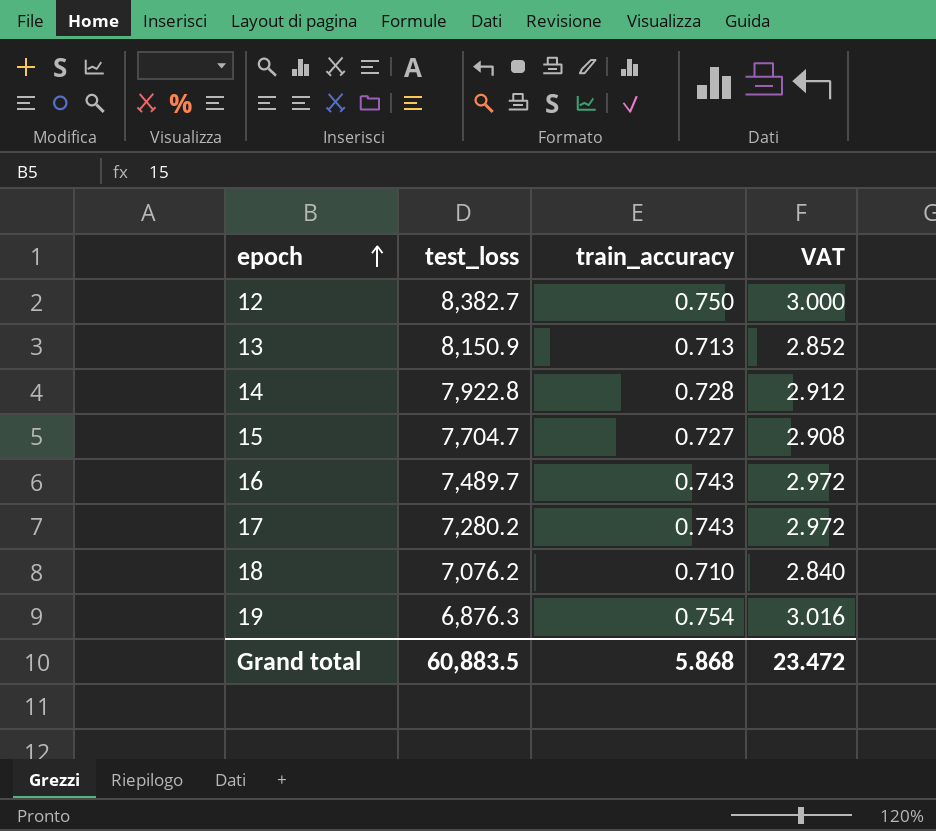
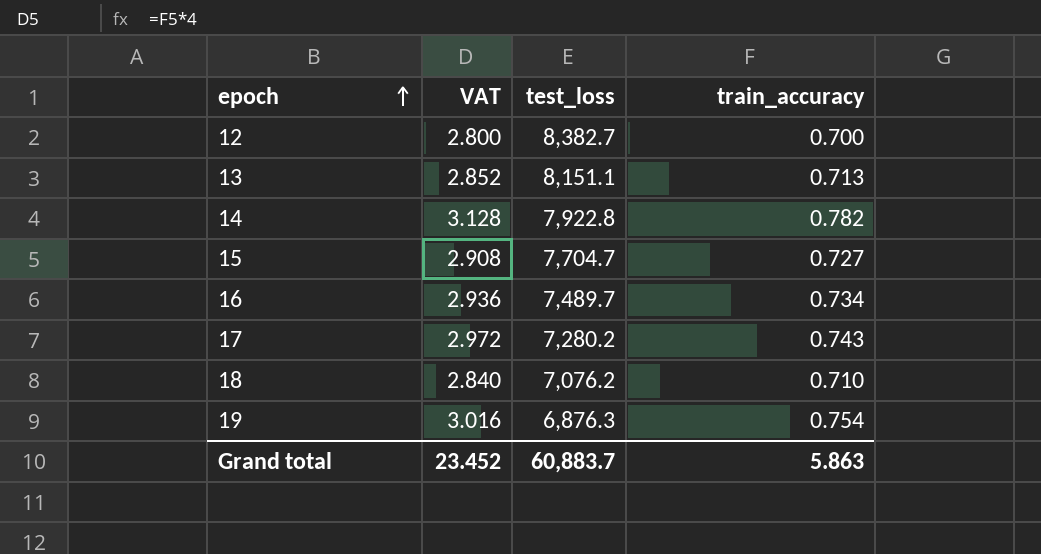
column VAT | position: 4 -> 2
12 | VAT: 3.000 -> 2.800
12 | train_accuracy: 0.750 -> 0.700
13 | test_loss: 8,150.9 -> 8,151.1
14 | VAT: 2.912 -> 3.128
14 | train_accuracy: 0.728 -> 0.782
16 | VAT: 2.972 -> 2.936
16 | train_accuracy: 0.743 -> 0.734
Grand total | VAT: 23.472 -> 23.452
Grand total | test_loss: 60,883.5 -> 60,883.7
Grand total | train_accuracy: 5.868 -> 5.863

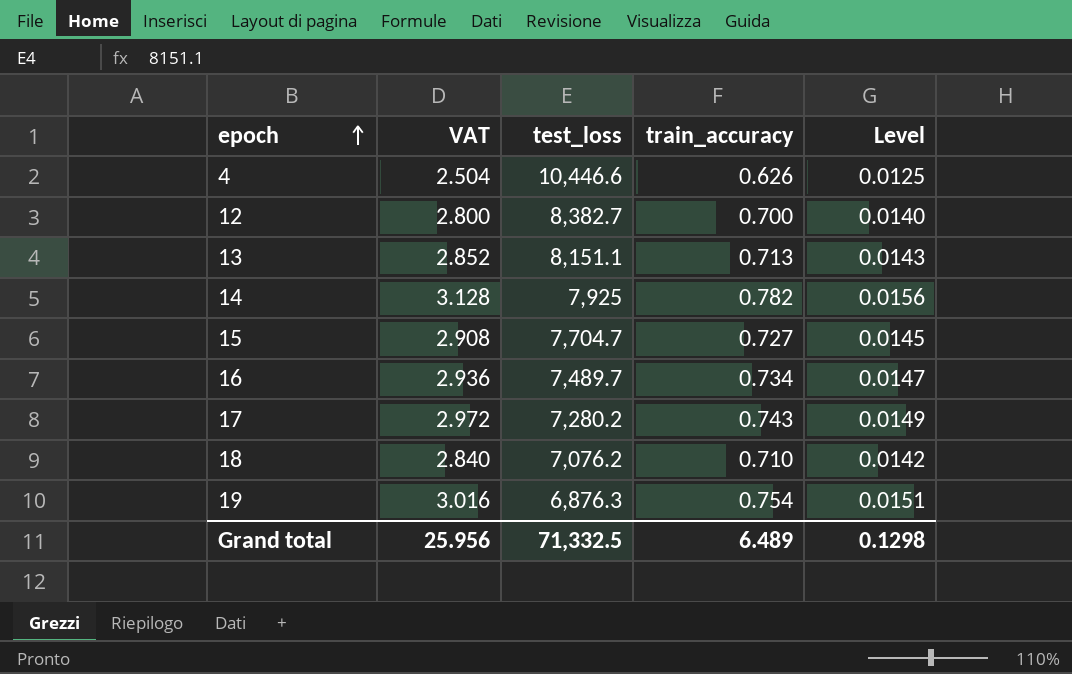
column Level | formula: none -> [train_accuracy] * 0.02
row 4: none -> 2.504 | 10,446.6 | 0.626 | 0.0125
14 | test_loss: 7,922.8 -> 7,925
Grand total | VAT: 23.452 -> 25.956
Grand total | test_loss: 60,883.7 -> 71,332.5
Grand total | train_accuracy: 5.863 -> 6.489

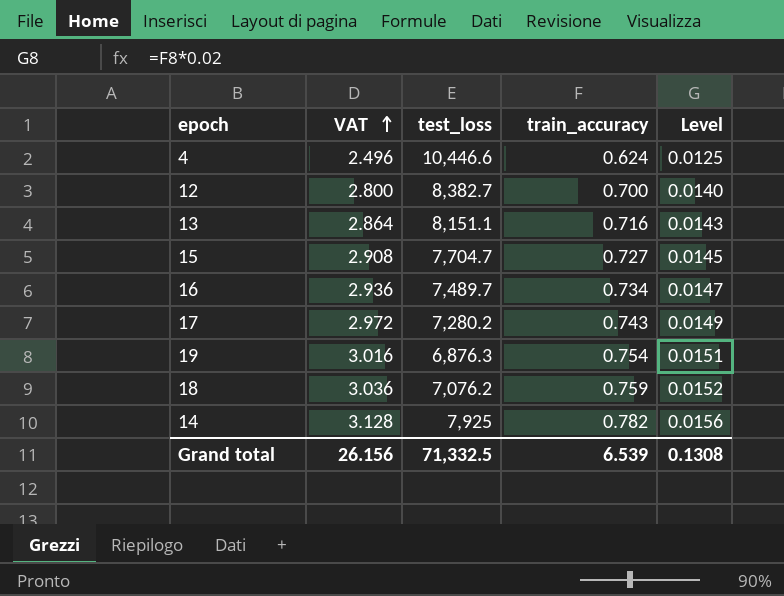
row order: epoch ascending -> VAT ascending
4 | VAT: 2.504 -> 2.496
4 | train_accuracy: 0.626 -> 0.624
13 | VAT: 2.852 -> 2.864
13 | train_accuracy: 0.713 -> 0.716
18 | VAT: 2.840 -> 3.036
18 | train_accuracy: 0.710 -> 0.759
18 | Level: 0.0142 -> 0.0152
Grand total | VAT: 25.956 -> 26.156
Grand total | train_accuracy: 6.489 -> 6.539
Grand total | Level: 0.1298 -> 0.1308

